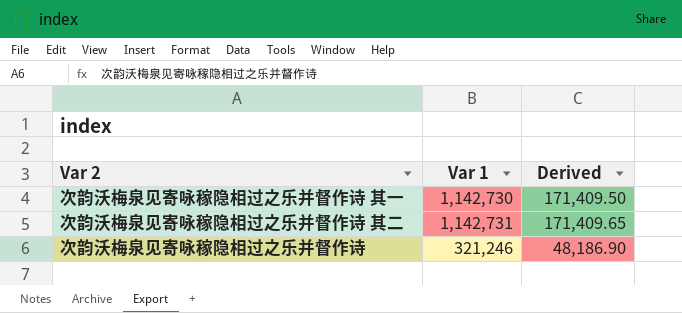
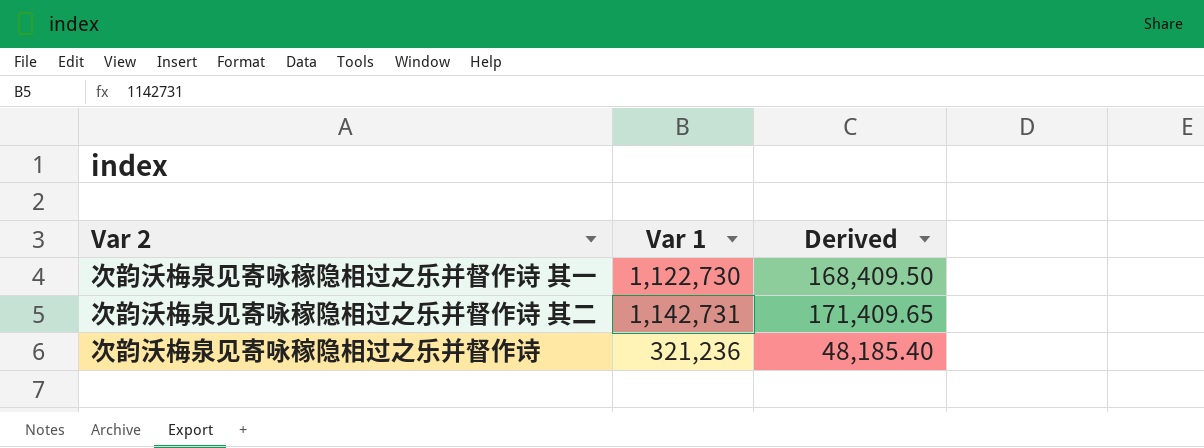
次韵沃梅泉见寄咏稼隐相过之乐并督作诗 其一 | Var 1: 1,142,730 -> 1,122,730
次韵沃梅泉见寄咏稼隐相过之乐并督作诗 其一 | Derived: 171,409.50 -> 168,409.50
次韵沃梅泉见寄咏稼隐相过之乐并督作诗 | Var 1: 321,246 -> 321,236
次韵沃梅泉见寄咏稼隐相过之乐并督作诗 | Derived: 48,186.90 -> 48,185.40

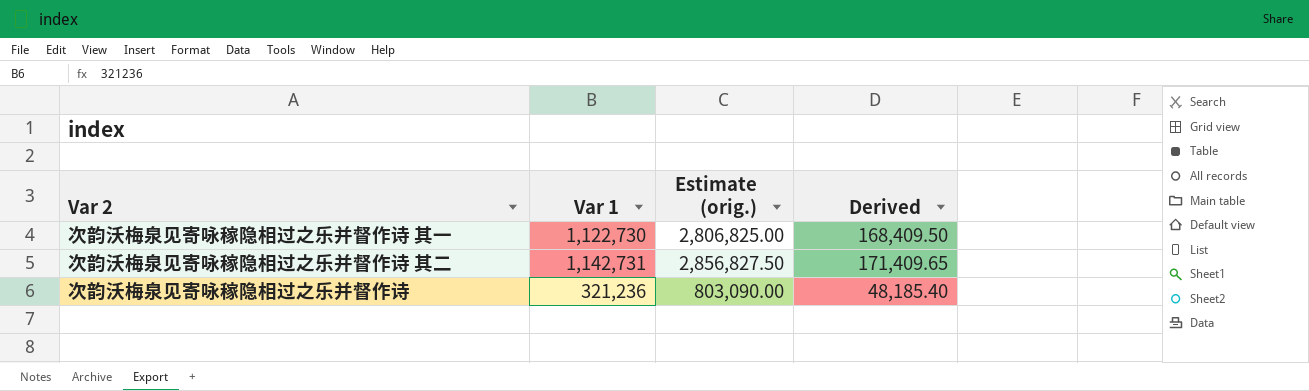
column Estimate (orig.) | formula: none -> [Var 1] * 2.5

